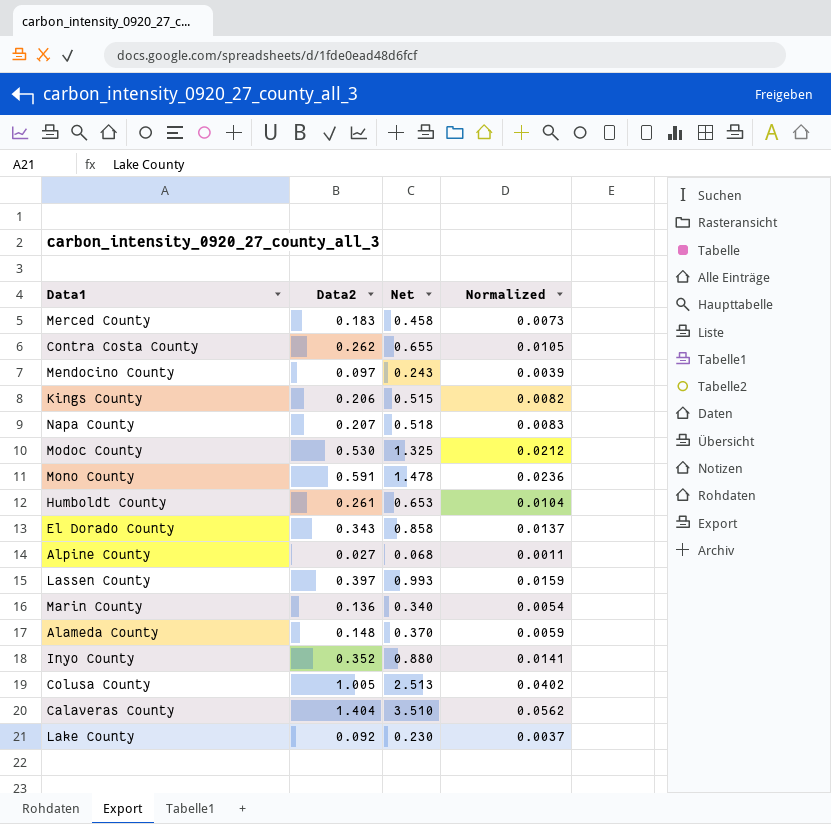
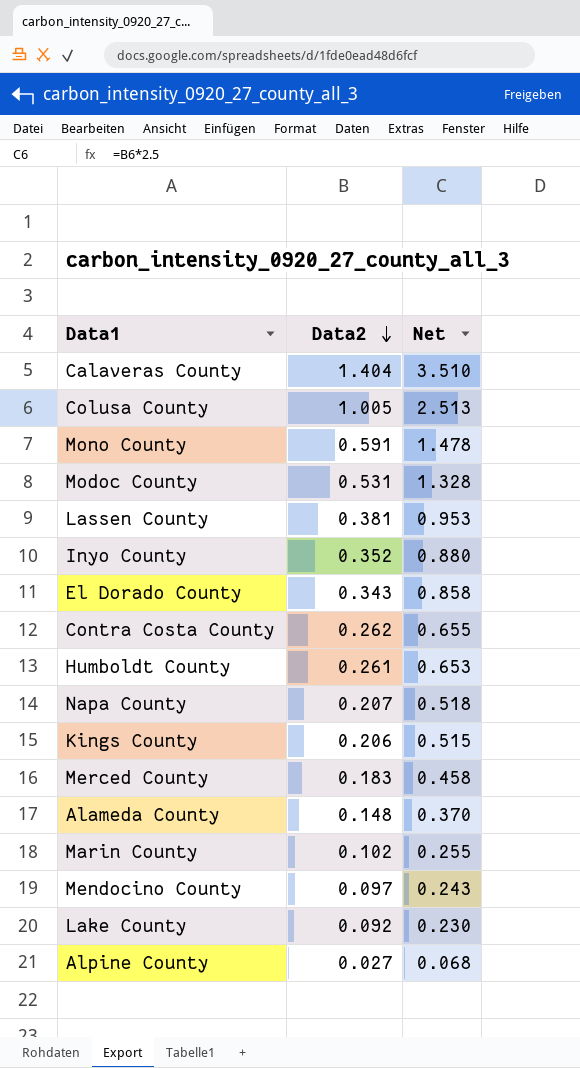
row order: none -> Data2 descending
column Normalized | formula: [Data2] * 0.04 -> none
Modoc County | Data2: 0.530 -> 0.531
Modoc County | Net: 1.325 -> 1.328
Lassen County | Data2: 0.397 -> 0.381
Lassen County | Net: 0.993 -> 0.953
Marin County | Data2: 0.136 -> 0.102
Marin County | Net: 0.340 -> 0.255

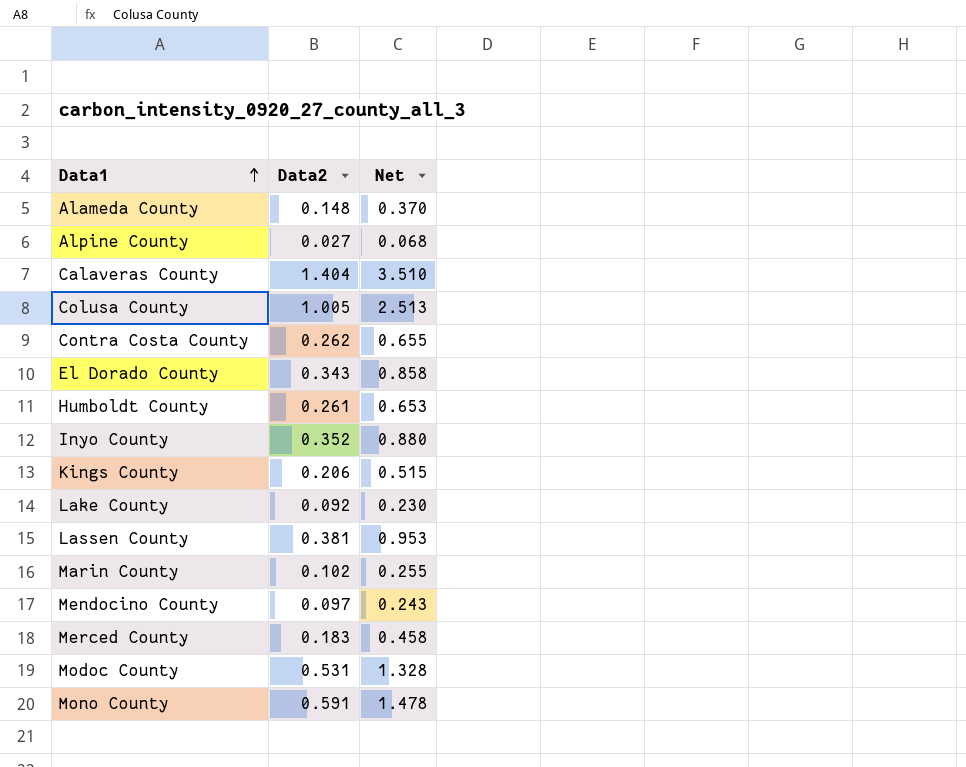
row order: Data2 descending -> Data1 ascending
row Napa County: 0.207 | 0.518 -> none

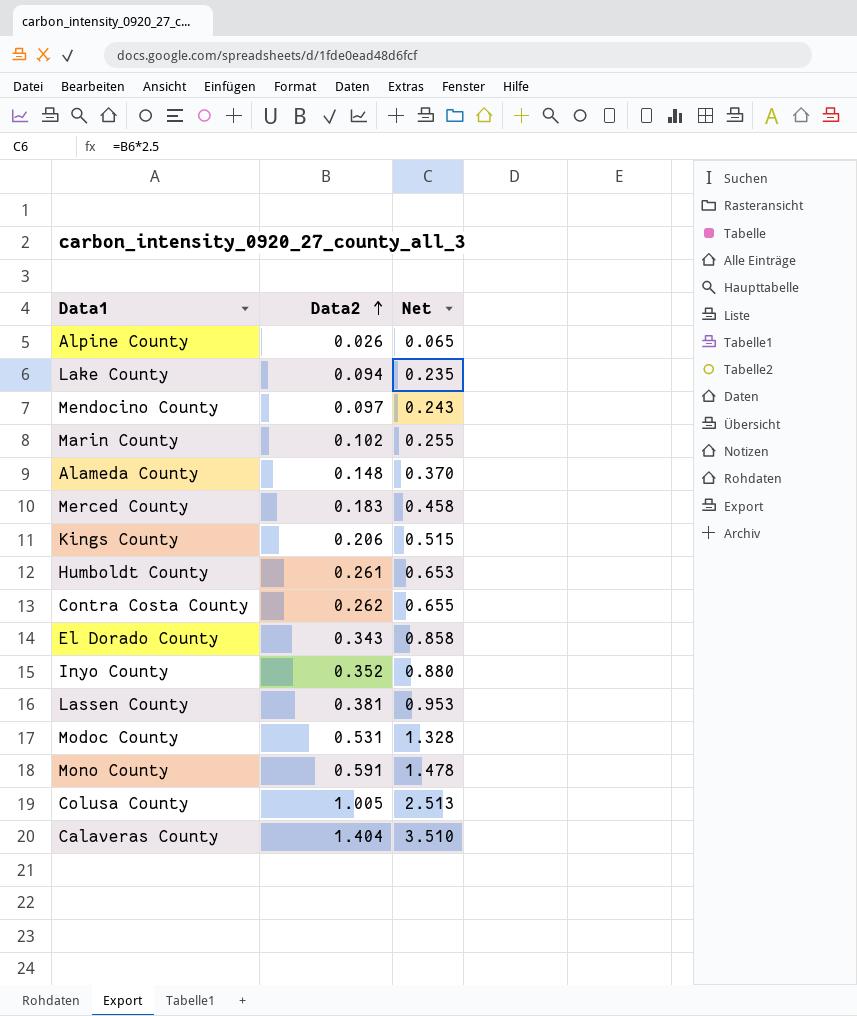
row order: Data1 ascending -> Data2 ascending
Alpine County | Data2: 0.027 -> 0.026
Alpine County | Net: 0.068 -> 0.065
Lake County | Data2: 0.092 -> 0.094
Lake County | Net: 0.230 -> 0.235

